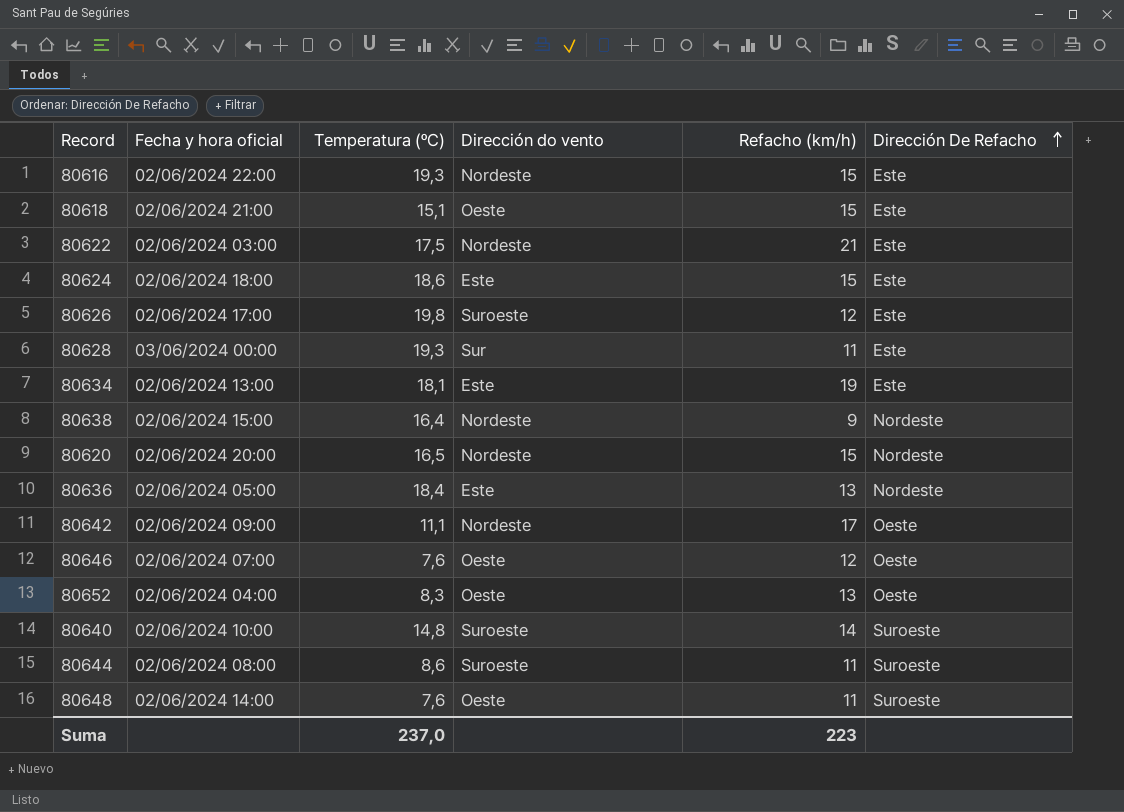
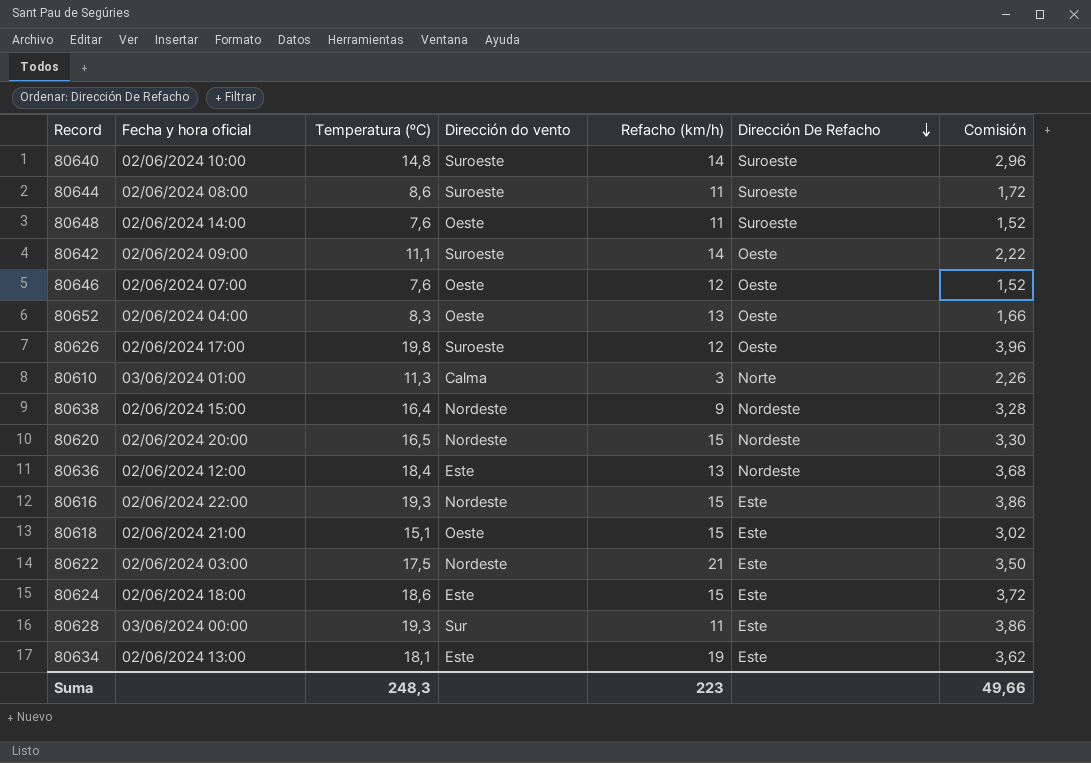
row order: Dirección De Refacho ascending -> Dirección De Refacho descending
column Comisión | formula: none -> [Temperatura (ºC)] * 0,2
80642 | Dirección do vento: Nordeste -> Suroeste
80642 | Refacho (km/h): 17 -> 14
80626 | Dirección De Refacho: Este -> Oeste
row 80610: none -> 03/06/2024 01:00 | 11,3 | Calma | 3 | Norte | 2,26
80636 | Fecha y hora oficial: 02/06/2024 05:00 -> 02/06/2024 12:00
Suma | Temperatura (ºC): 237,0 -> 248,3

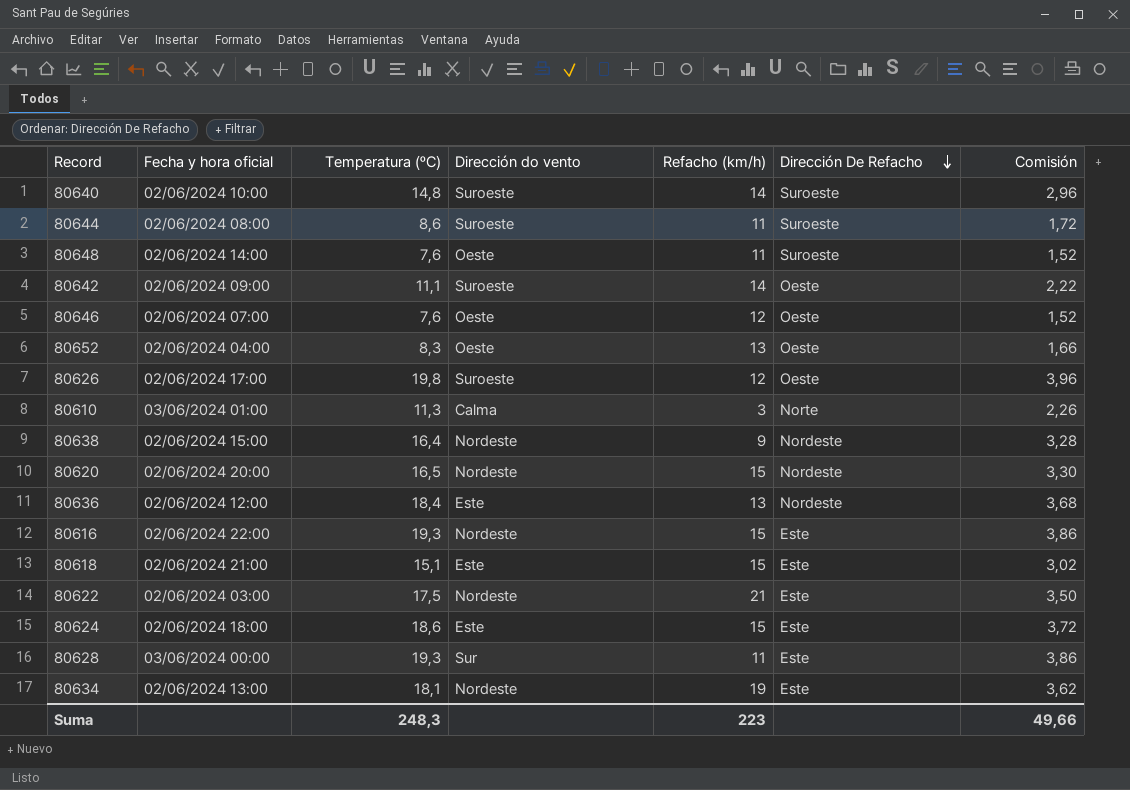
80618 | Dirección do vento: Oeste -> Este
80634 | Dirección do vento: Este -> Nordeste

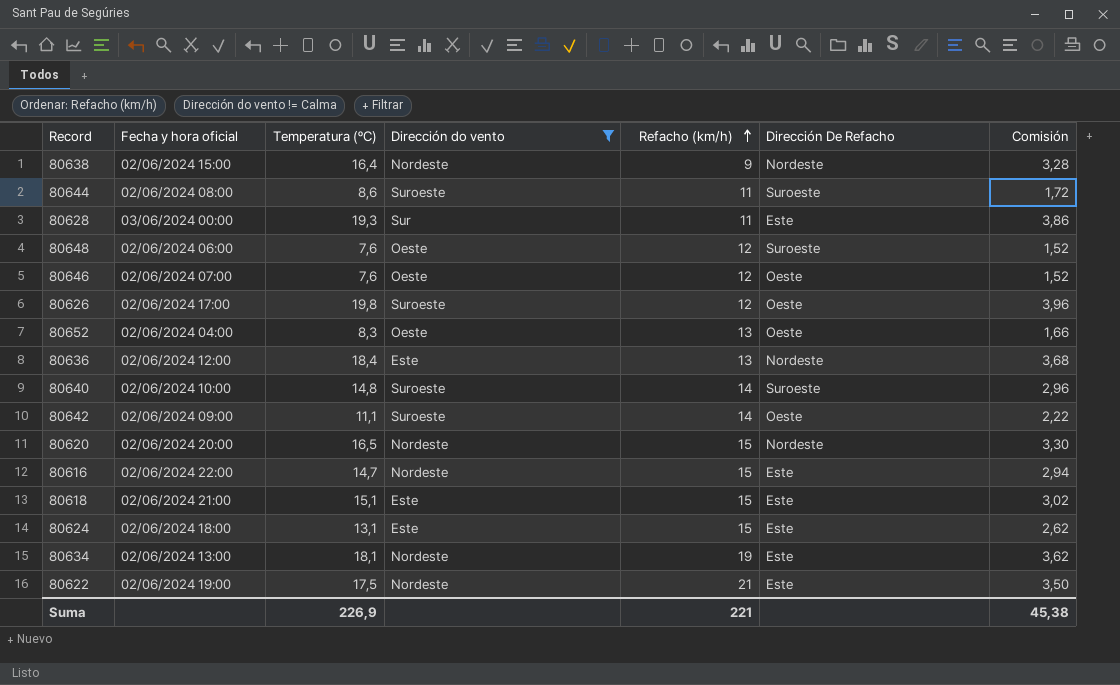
filter: none -> Dirección do vento != Calma
row order: Dirección De Refacho descending -> Refacho (km/h) ascending
80648 | Fecha y hora oficial: 02/06/2024 14:00 -> 02/06/2024 06:00
80648 | Refacho (km/h): 11 -> 12
80616 | Temperatura (ºC): 19,3 -> 14,7
80616 | Comisión: 3,86 -> 2,94
80624 | Temperatura (ºC): 18,6 -> 13,1
80624 | Comisión: 3,72 -> 2,62
80622 | Fecha y hora oficial: 02/06/2024 03:00 -> 02/06/2024 19:00
Suma | Temperatura (ºC): 248,3 -> 226,9
Suma | Refacho (km/h): 223 -> 221
Suma | Comisión: 49,66 -> 45,38

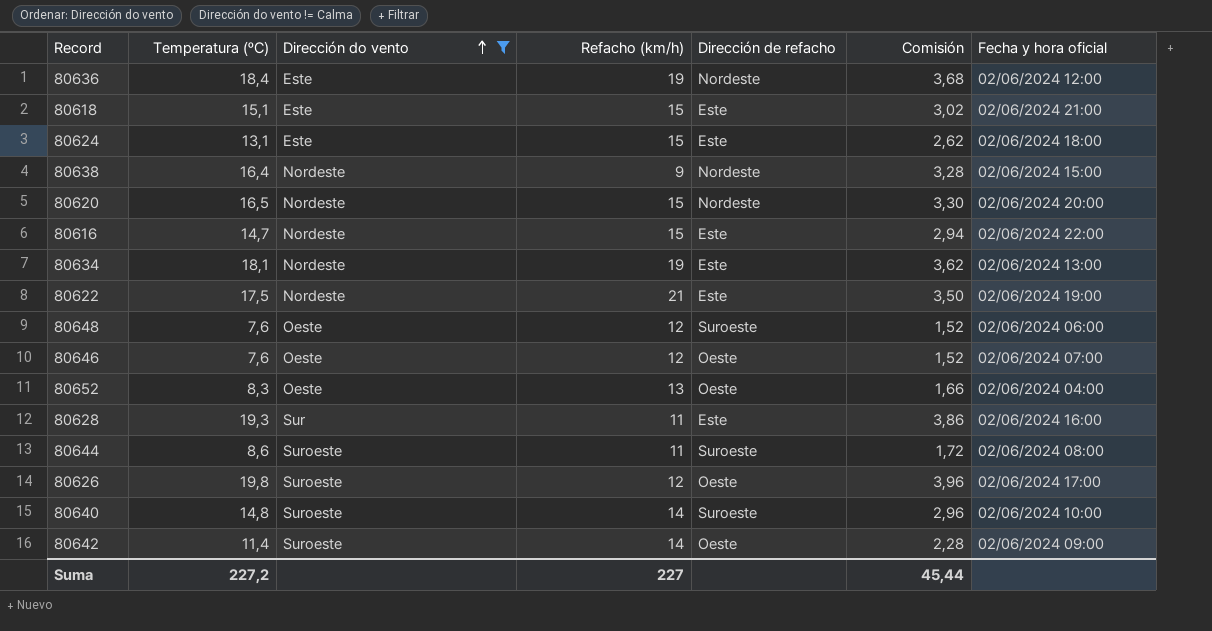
row order: Refacho (km/h) ascending -> Dirección do vento ascending
column name: Dirección De Refacho -> Dirección de refacho
column Fecha y hora oficial | position: 2 -> 7
80636 | Refacho (km/h): 13 -> 19
80628 | Fecha y hora oficial: 03/06/2024 00:00 -> 02/06/2024 16:00
80642 | Temperatura (ºC): 11,1 -> 11,4
80642 | Comisión: 2,22 -> 2,28
Suma | Temperatura (ºC): 226,9 -> 227,2
Suma | Refacho (km/h): 221 -> 227
Suma | Comisión: 45,38 -> 45,44

